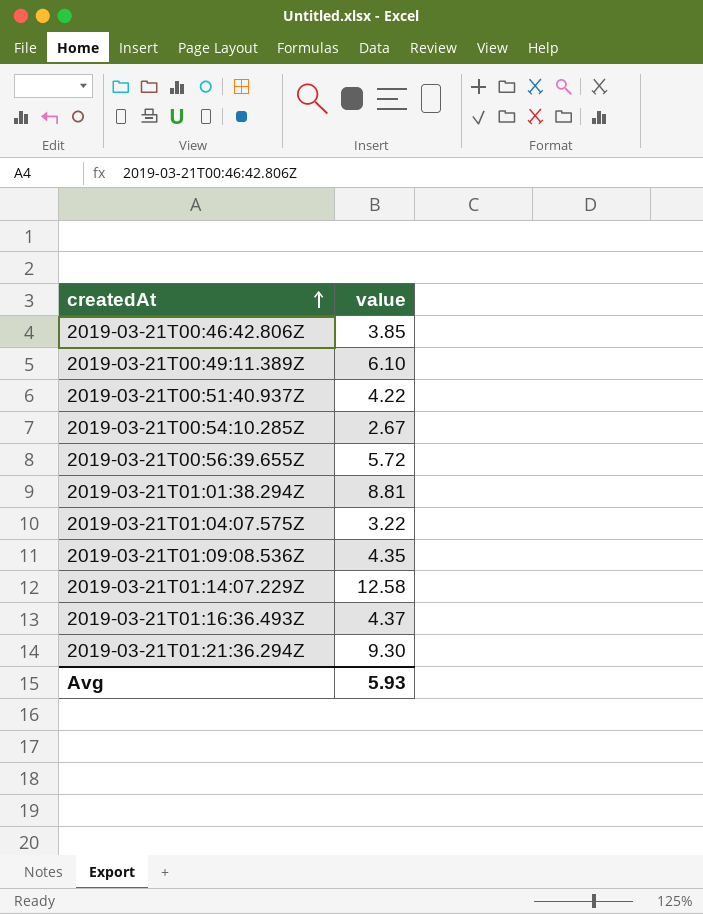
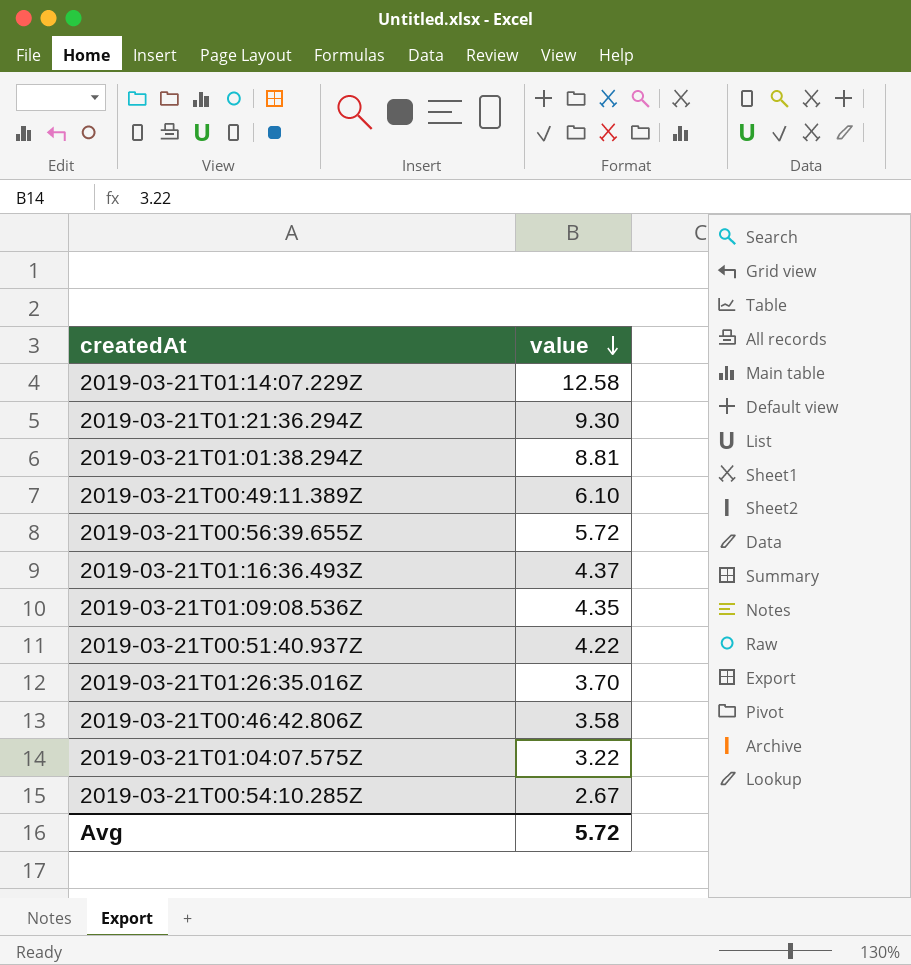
row order: createdAt ascending -> value descending
row 2019-03-21T01:26:35.016Z: none -> 3.70
2019-03-21T00:46:42.806Z | value: 3.85 -> 3.58
Avg | value: 5.93 -> 5.72

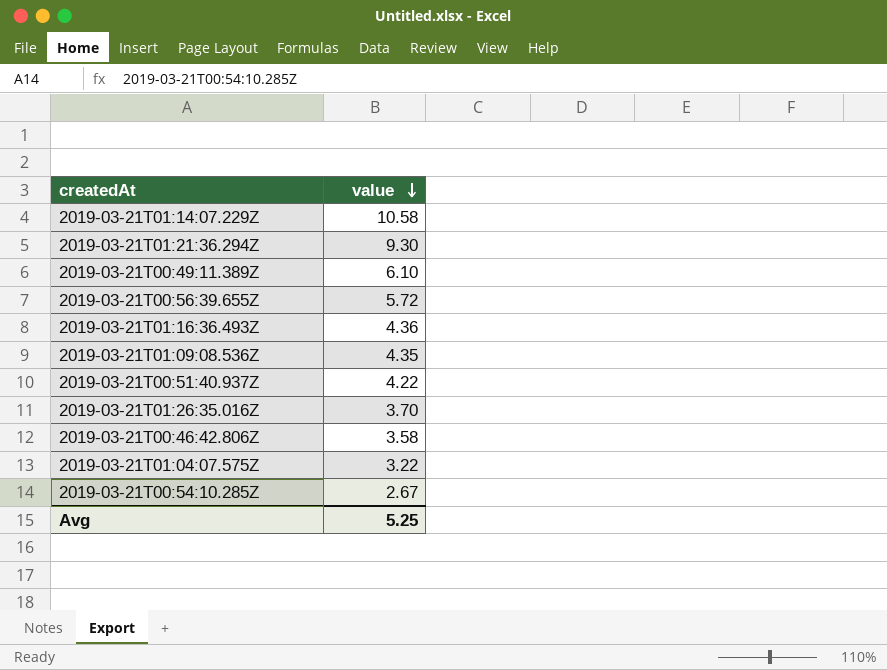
row 2019-03-21T01:01:38.294Z: 8.81 -> none
2019-03-21T01:14:07.229Z | value: 12.58 -> 10.58
2019-03-21T01:16:36.493Z | value: 4.37 -> 4.36
Avg | value: 5.72 -> 5.25

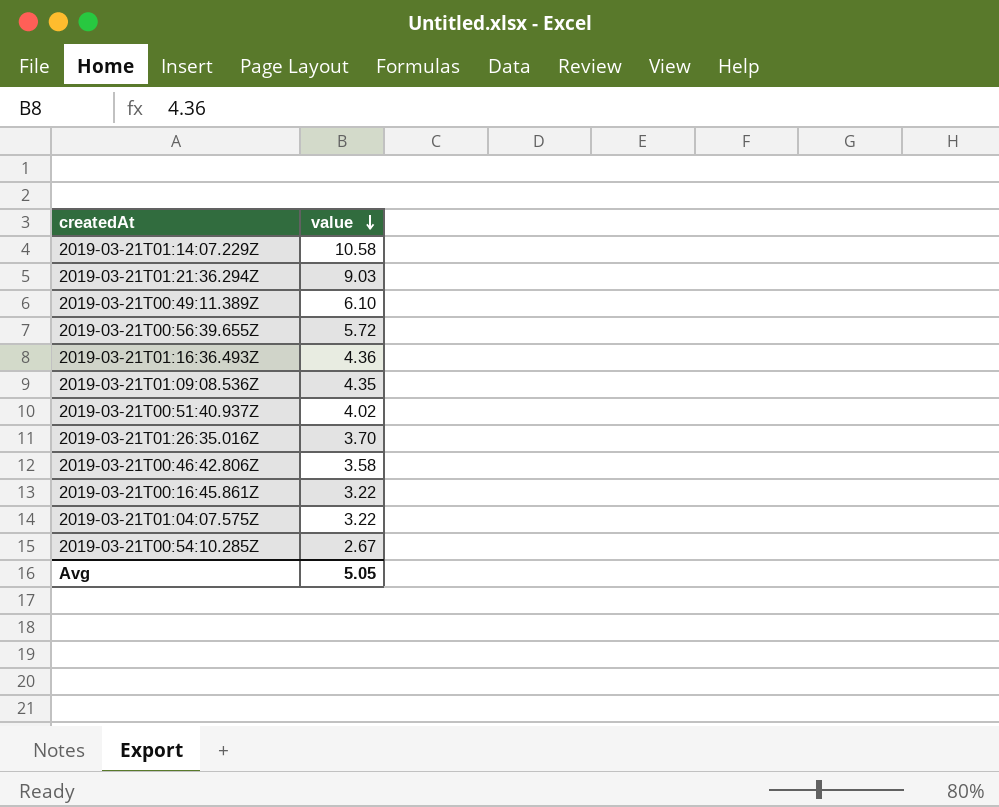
2019-03-21T01:21:36.294Z | value: 9.30 -> 9.03
2019-03-21T00:51:40.937Z | value: 4.22 -> 4.02
row 2019-03-21T00:16:45.861Z: none -> 3.22
Avg | value: 5.25 -> 5.05

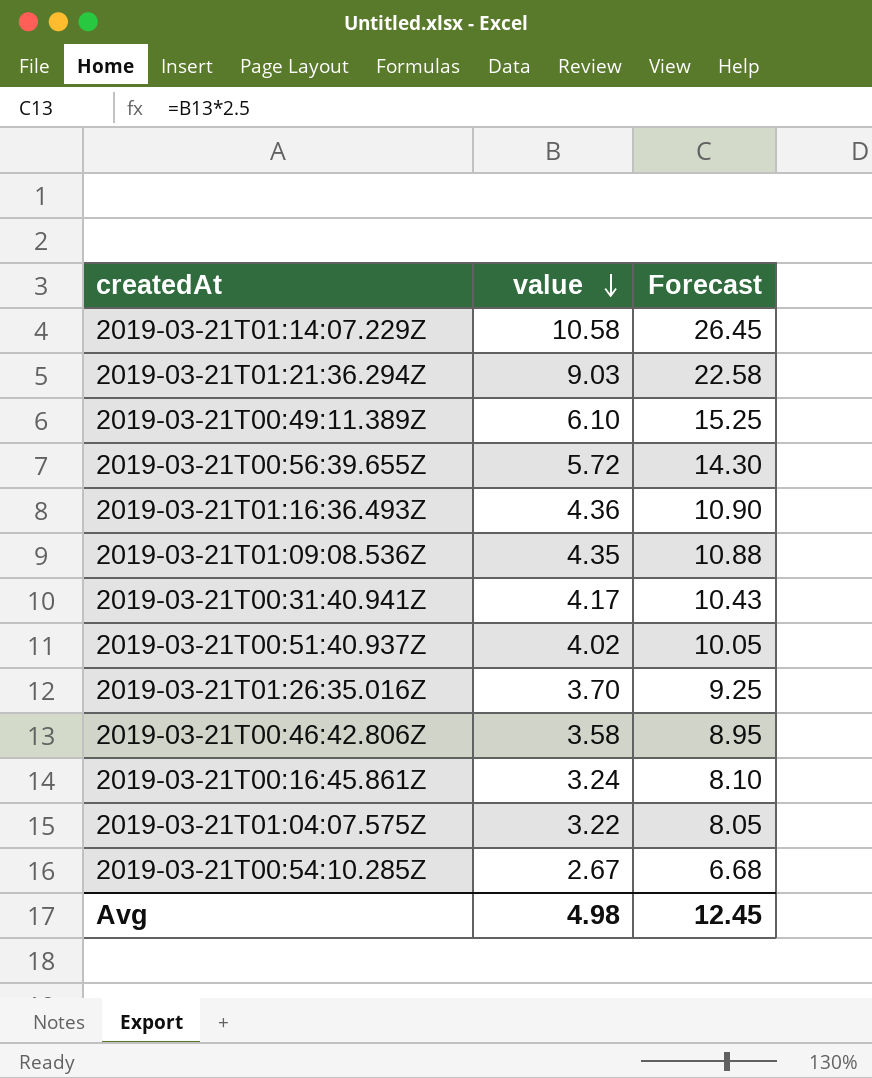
column Forecast | formula: none -> [value] * 2.5
row 2019-03-21T00:31:40.941Z: none -> 4.17 | 10.43
2019-03-21T00:16:45.861Z | value: 3.22 -> 3.24
Avg | value: 5.05 -> 4.98

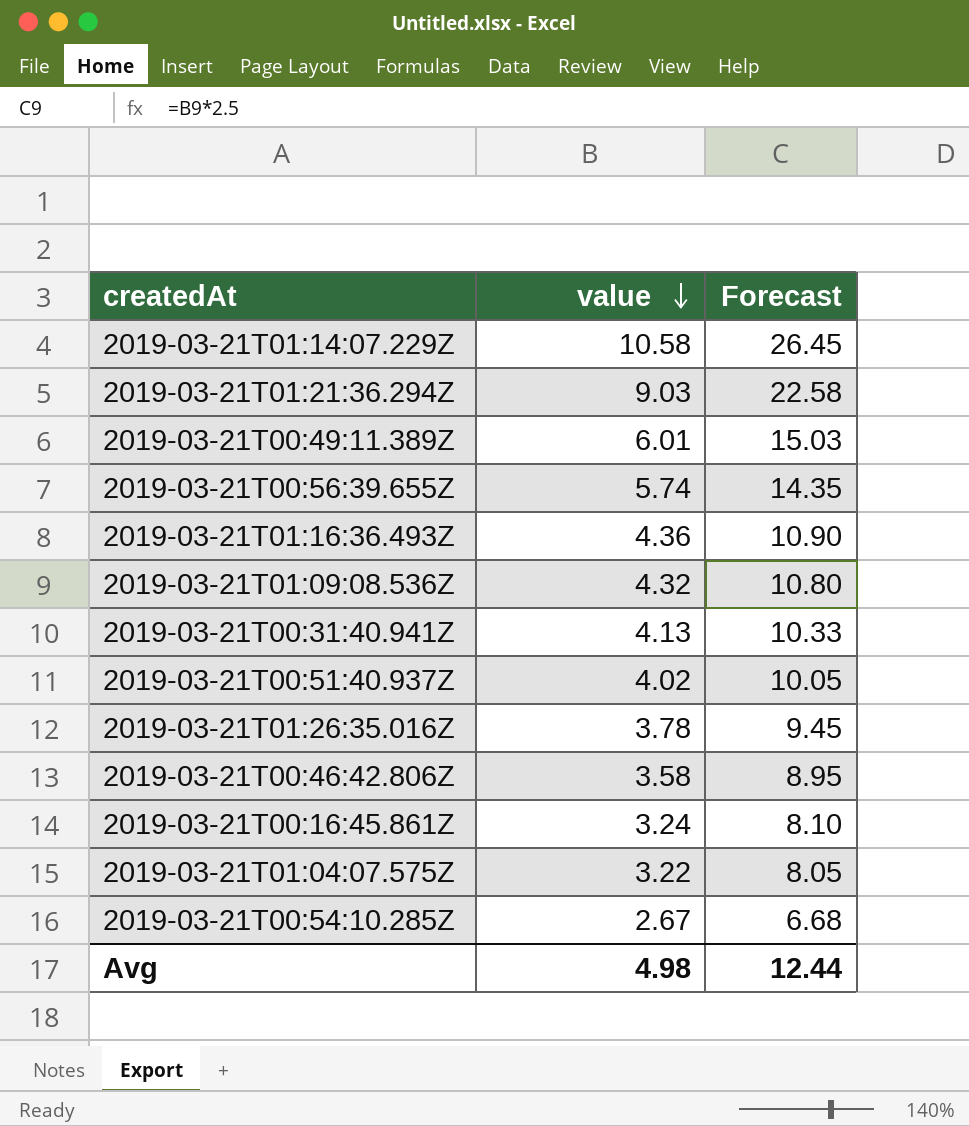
2019-03-21T00:49:11.389Z | value: 6.10 -> 6.01
2019-03-21T00:49:11.389Z | Forecast: 15.25 -> 15.03
2019-03-21T00:56:39.655Z | value: 5.72 -> 5.74
2019-03-21T00:56:39.655Z | Forecast: 14.30 -> 14.35
2019-03-21T01:09:08.536Z | value: 4.35 -> 4.32
2019-03-21T01:09:08.536Z | Forecast: 10.88 -> 10.80
2019-03-21T00:31:40.941Z | value: 4.17 -> 4.13
2019-03-21T00:31:40.941Z | Forecast: 10.43 -> 10.33
2019-03-21T01:26:35.016Z | value: 3.70 -> 3.78
2019-03-21T01:26:35.016Z | Forecast: 9.25 -> 9.45
Avg | Forecast: 12.45 -> 12.44

